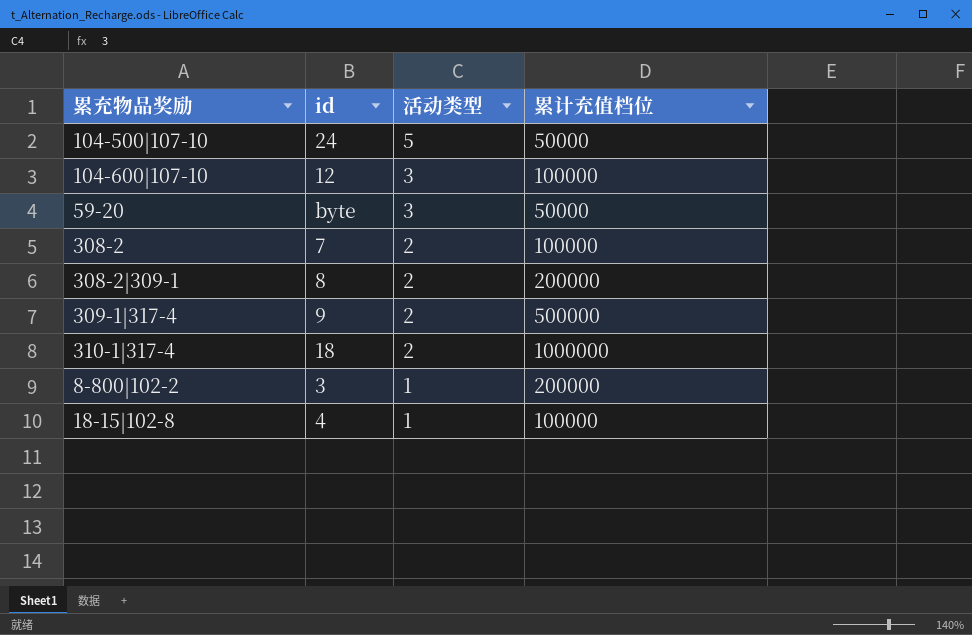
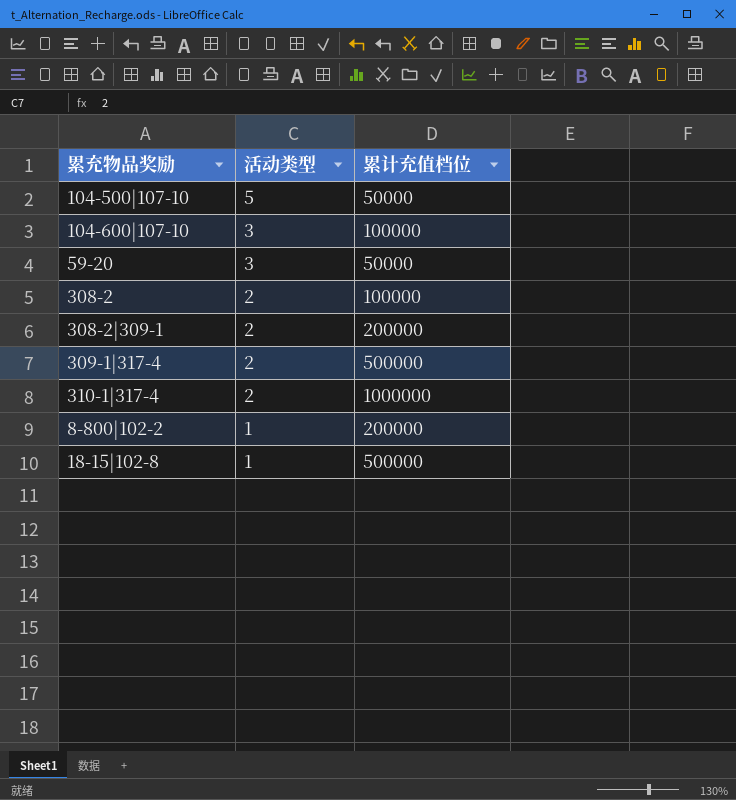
column id | position: 2 -> none
18-15|102-8 | 累计充值档位: 100000 -> 500000

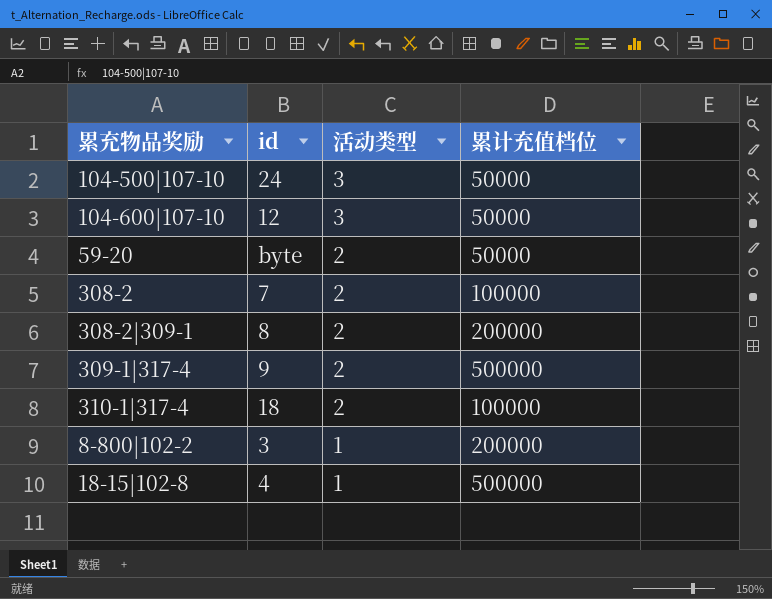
column id | position: none -> 2
104-500|107-10 | 活动类型: 5 -> 3
104-600|107-10 | 累计充值档位: 100000 -> 50000
59-20 | 活动类型: 3 -> 2
310-1|317-4 | 累计充值档位: 1000000 -> 100000

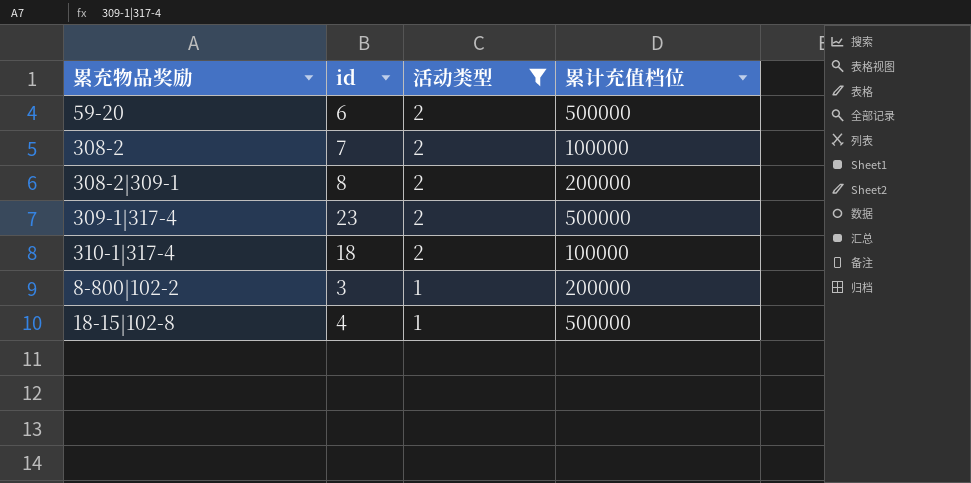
filter: none -> 活动类型 != 3
59-20 | id: byte -> 6
59-20 | 累计充值档位: 50000 -> 500000
309-1|317-4 | id: 9 -> 23

